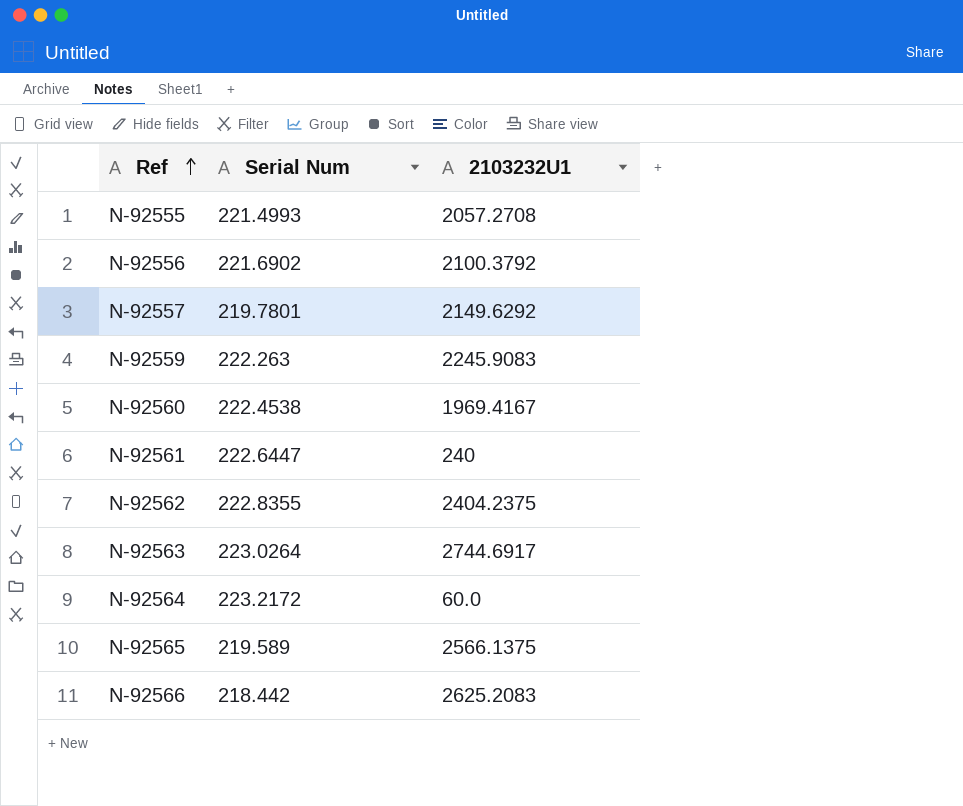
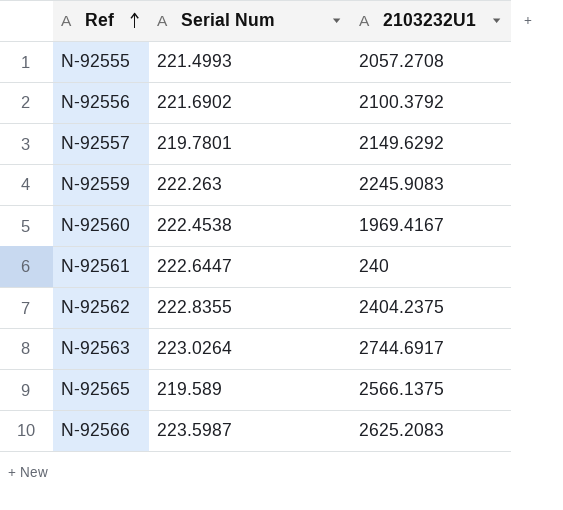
row N-92564: 223.2172 | 60.0 -> none
N-92566 | Serial Num: 218.442 -> 223.5987

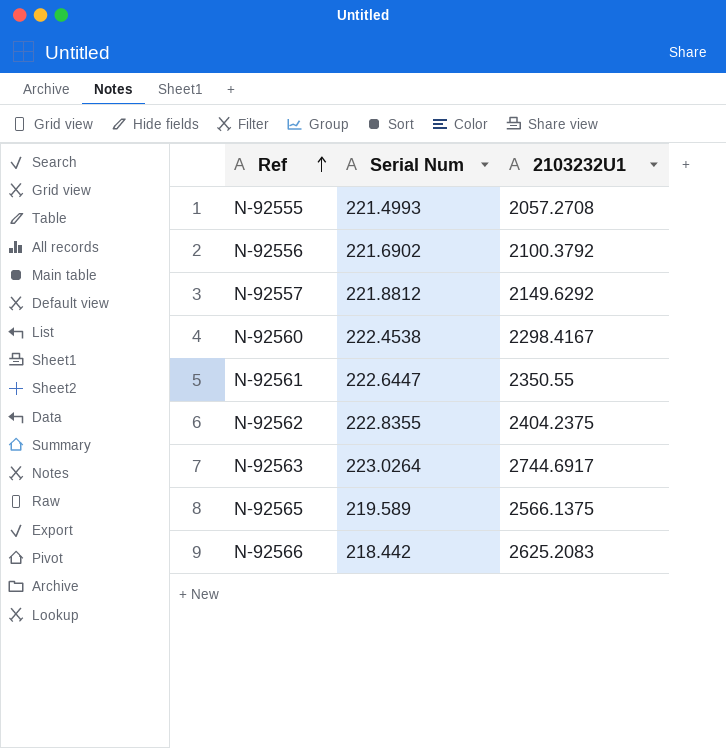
row N-92559: 222.263 | 2245.9083 -> none
N-92557 | Serial Num: 219.7801 -> 221.8812
N-92560 | 2103232U1: 1969.4167 -> 2298.4167
N-92561 | 2103232U1: 240 -> 2350.55
N-92566 | Serial Num: 223.5987 -> 218.442

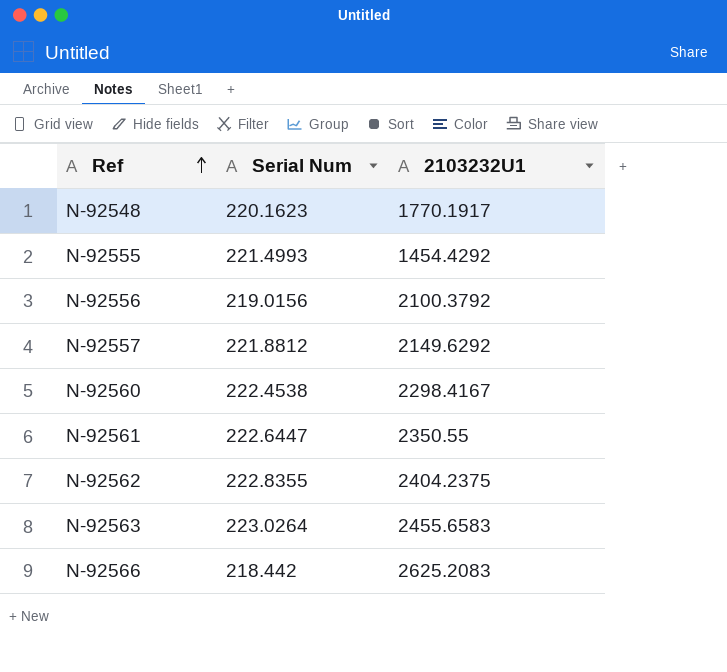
row N-92565: 219.589 | 2566.1375 -> none
row N-92548: none -> 220.1623 | 1770.1917
N-92555 | 2103232U1: 2057.2708 -> 1454.4292
N-92556 | Serial Num: 221.6902 -> 219.0156
N-92563 | 2103232U1: 2744.6917 -> 2455.6583

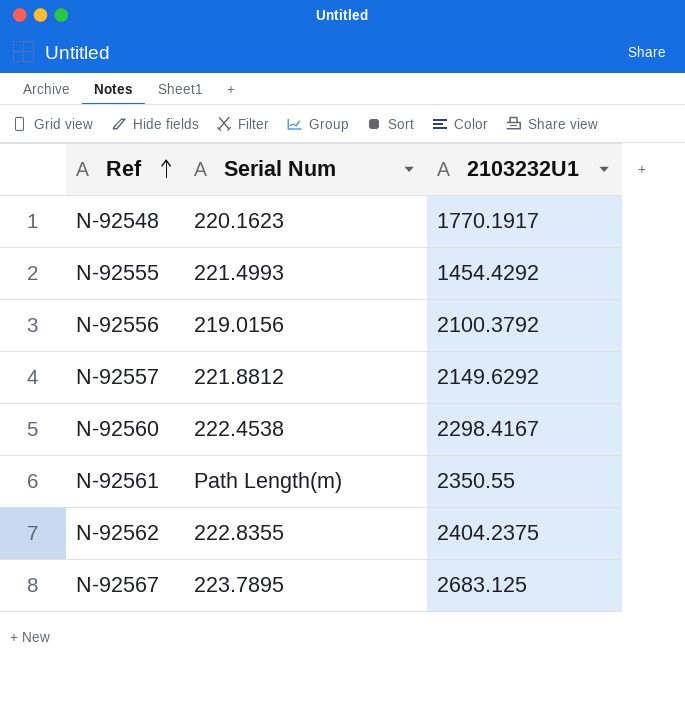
row N-92563: 223.0264 | 2455.6583 -> none
row N-92566: 218.442 | 2625.2083 -> none
N-92561 | Serial Num: 222.6447 -> Path Length(m)
row N-92567: none -> 223.7895 | 2683.125

